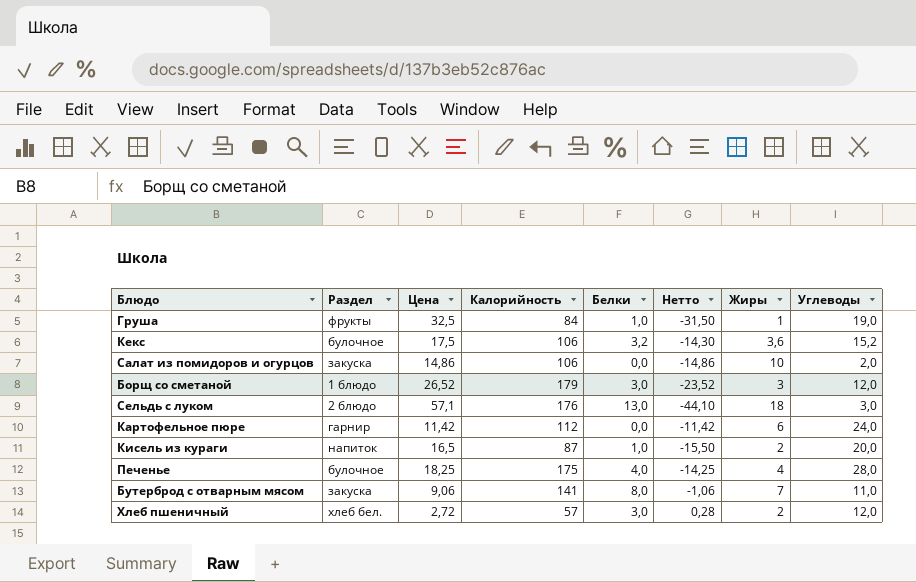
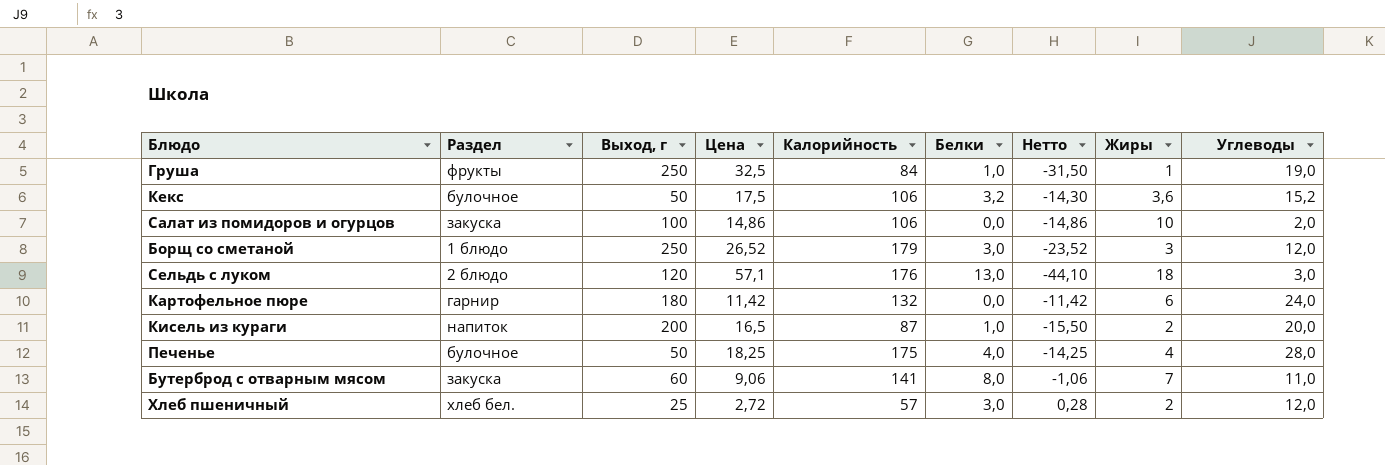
column Выход, г | position: none -> 3
Картофельное пюре | Калорийность: 112 -> 132

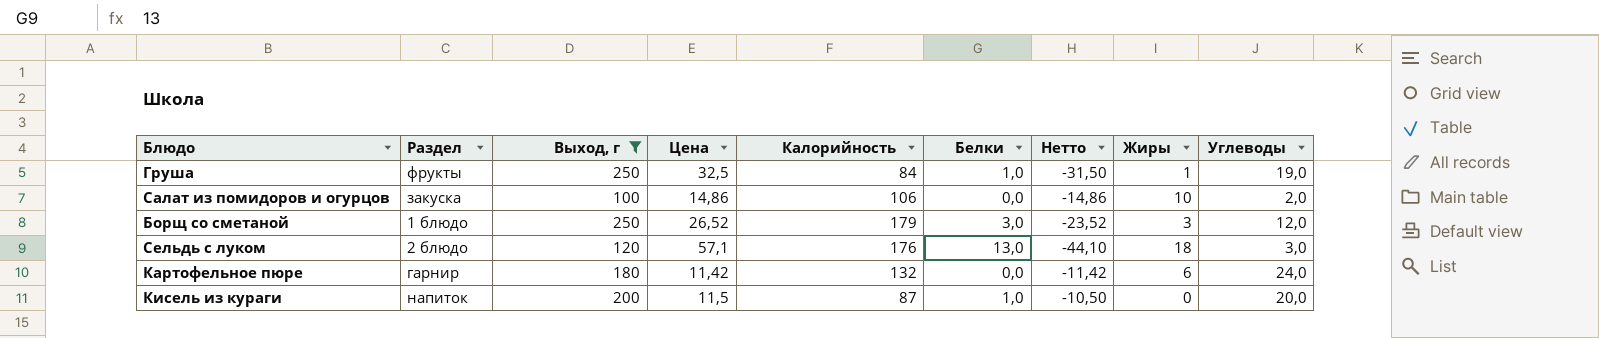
filter: none -> Выход, г >= 100
Кисель из кураги | Цена: 16,5 -> 11,5
Кисель из кураги | Нетто: -15,50 -> -10,50
Кисель из кураги | Жиры: 2 -> 0

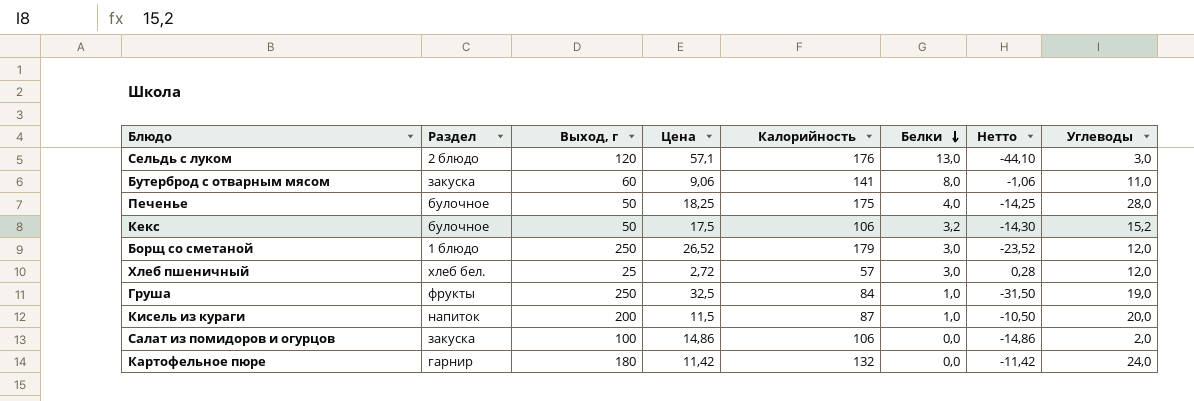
filter: Выход, г >= 100 -> none
row order: none -> Белки descending
column Жиры | position: 8 -> none

